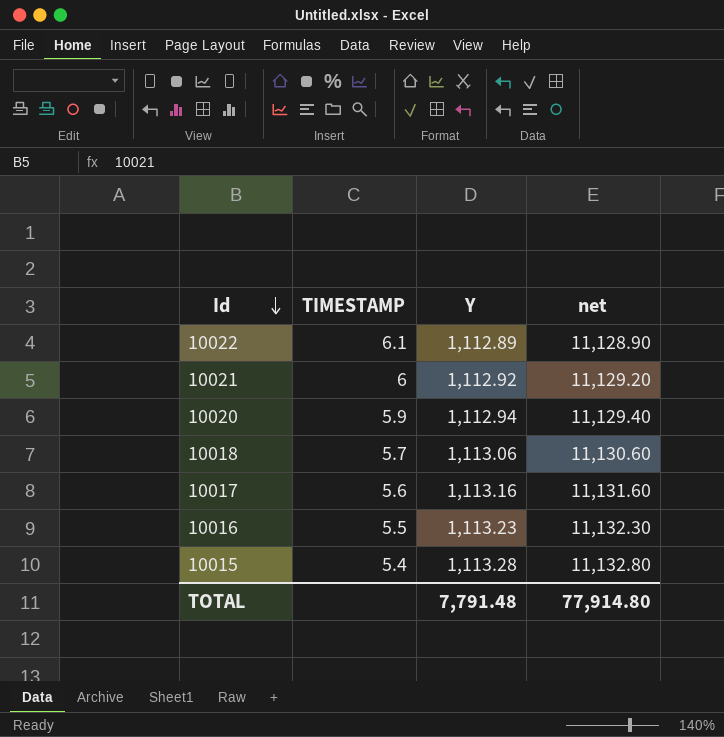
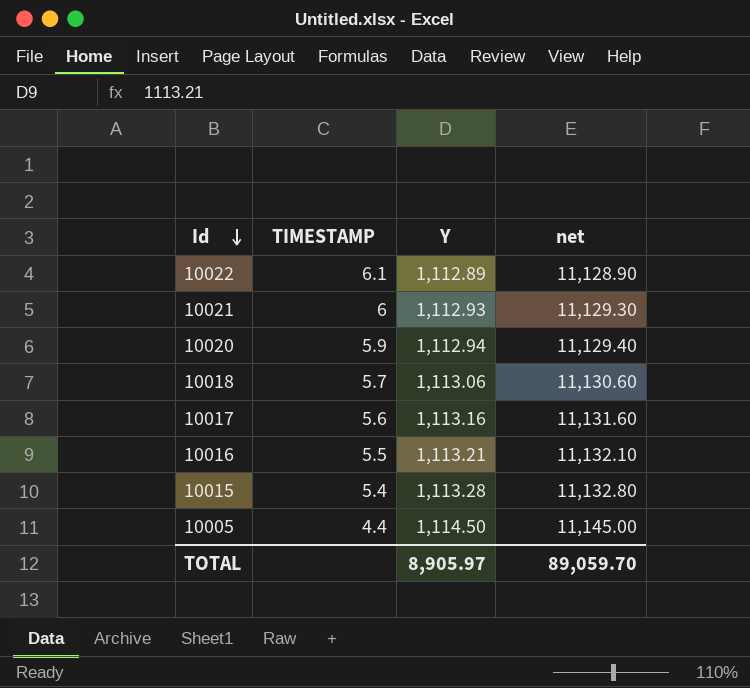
10021 | Y: 1,112.92 -> 1,112.93
10021 | net: 11,129.20 -> 11,129.30
10016 | Y: 1,113.23 -> 1,113.21
10016 | net: 11,132.30 -> 11,132.10
row 10005: none -> 4.4 | 1,114.50 | 11,145.00
TOTAL | Y: 7,791.48 -> 8,905.97
TOTAL | net: 77,914.80 -> 89,059.70

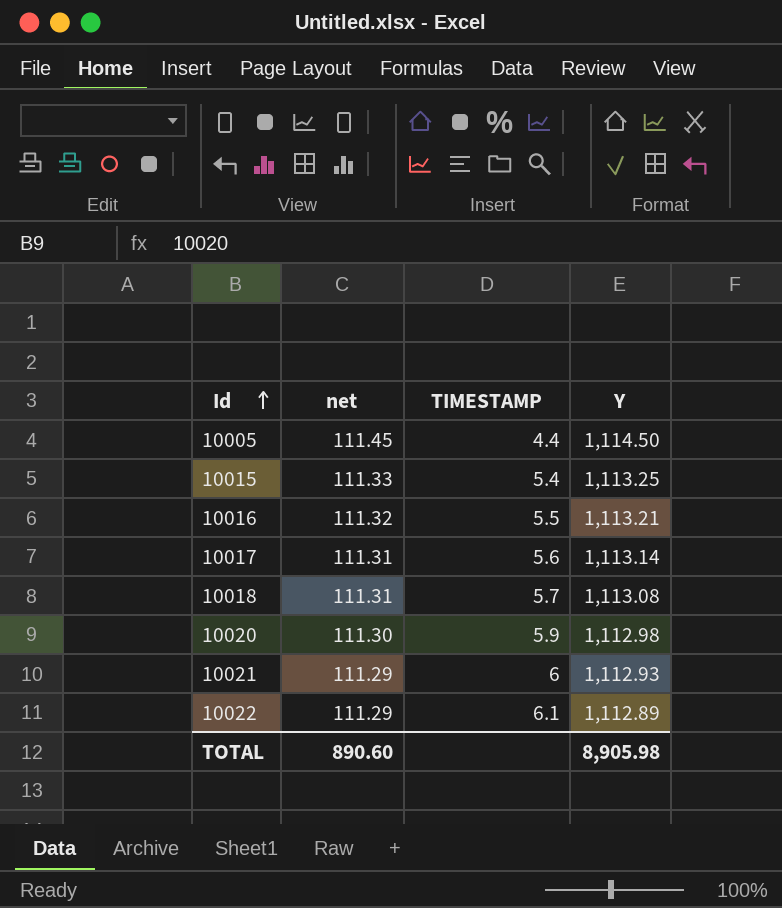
row order: Id descending -> Id ascending
column net | formula: [Y] * 10 -> [Y] * 0.1
column net | position: 4 -> 2
10015 | Y: 1,113.28 -> 1,113.25
10017 | Y: 1,113.16 -> 1,113.14
10018 | Y: 1,113.06 -> 1,113.08
10020 | Y: 1,112.94 -> 1,112.98
TOTAL | net: 89,059.70 -> 890.60
TOTAL | Y: 8,905.97 -> 8,905.98

